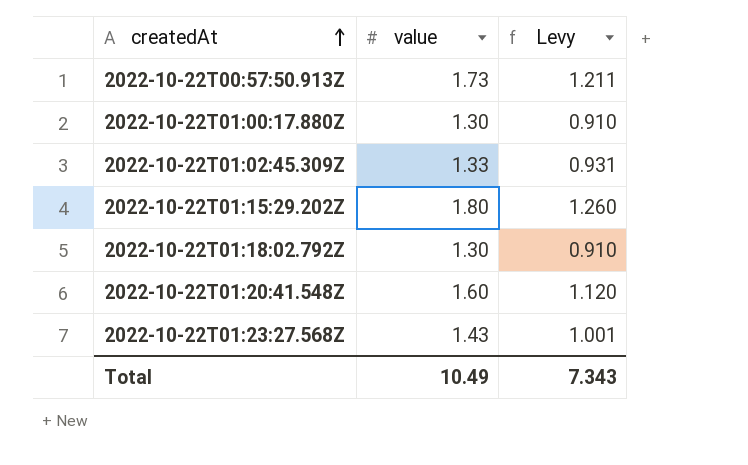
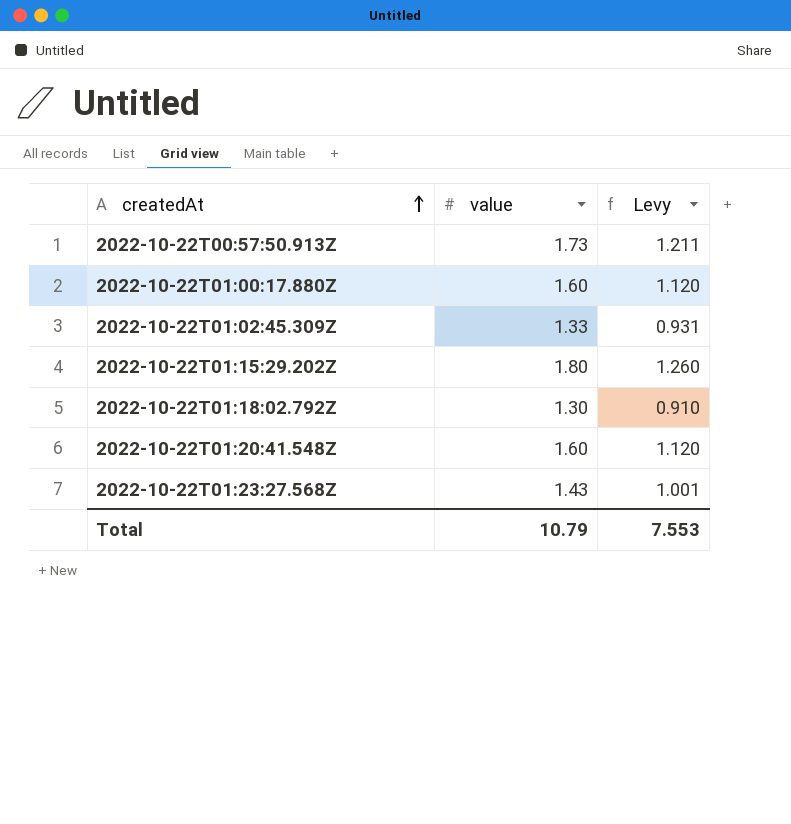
2022-10-22T01:00:17.880Z | value: 1.30 -> 1.60
2022-10-22T01:00:17.880Z | Levy: 0.910 -> 1.120
Total | value: 10.49 -> 10.79
Total | Levy: 7.343 -> 7.553

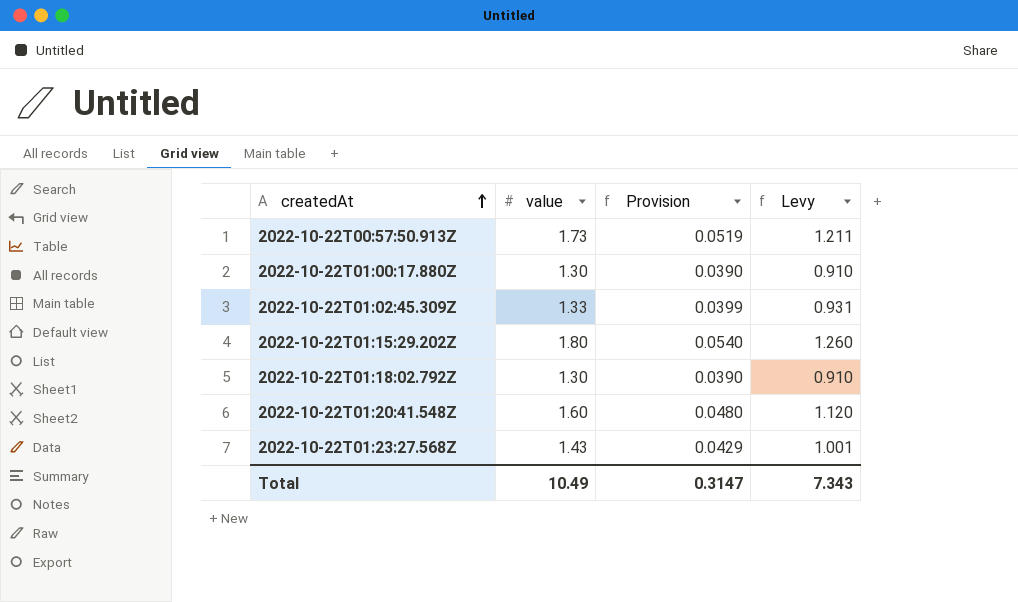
column Provision | formula: none -> [value] * 0.03
2022-10-22T01:00:17.880Z | value: 1.60 -> 1.30
2022-10-22T01:00:17.880Z | Levy: 1.120 -> 0.910
Total | value: 10.79 -> 10.49
Total | Levy: 7.553 -> 7.343

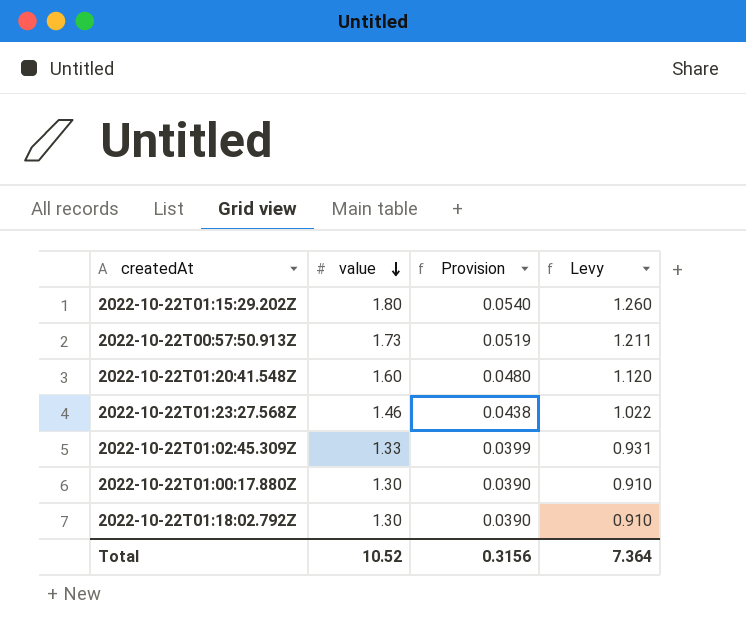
row order: createdAt ascending -> value descending
2022-10-22T01:23:27.568Z | value: 1.43 -> 1.46
2022-10-22T01:23:27.568Z | Provision: 0.0429 -> 0.0438
2022-10-22T01:23:27.568Z | Levy: 1.001 -> 1.022
Total | value: 10.49 -> 10.52
Total | Provision: 0.3147 -> 0.3156
Total | Levy: 7.343 -> 7.364

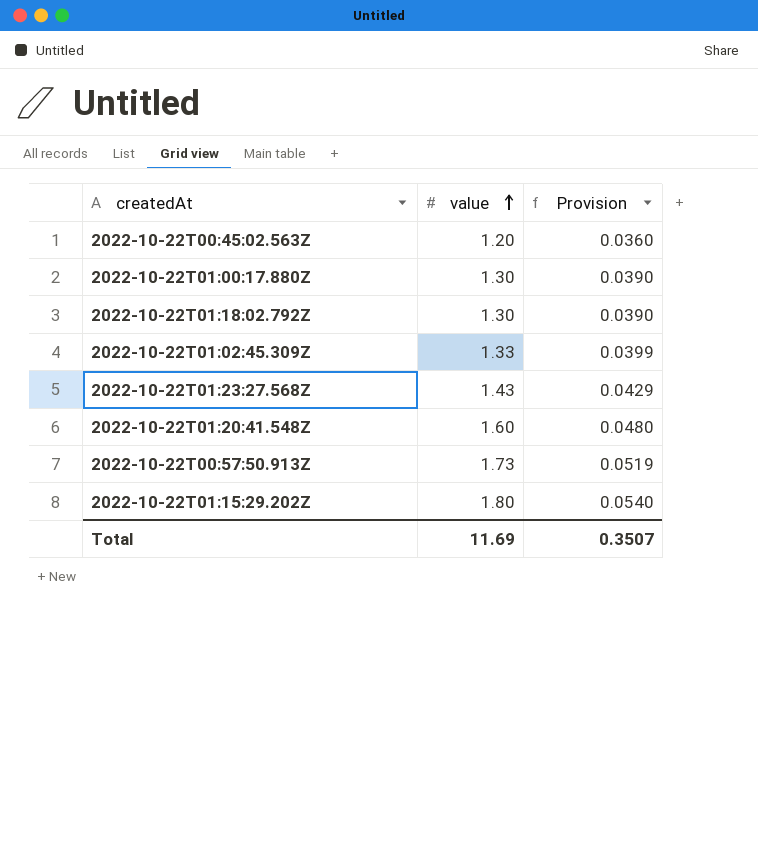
row order: value descending -> value ascending
column Levy | formula: [value] * 0.7 -> none
row 2022-10-22T00:45:02.563Z: none -> 1.20 | 0.0360
2022-10-22T01:23:27.568Z | value: 1.46 -> 1.43
2022-10-22T01:23:27.568Z | Provision: 0.0438 -> 0.0429
Total | value: 10.52 -> 11.69
Total | Provision: 0.3156 -> 0.3507

